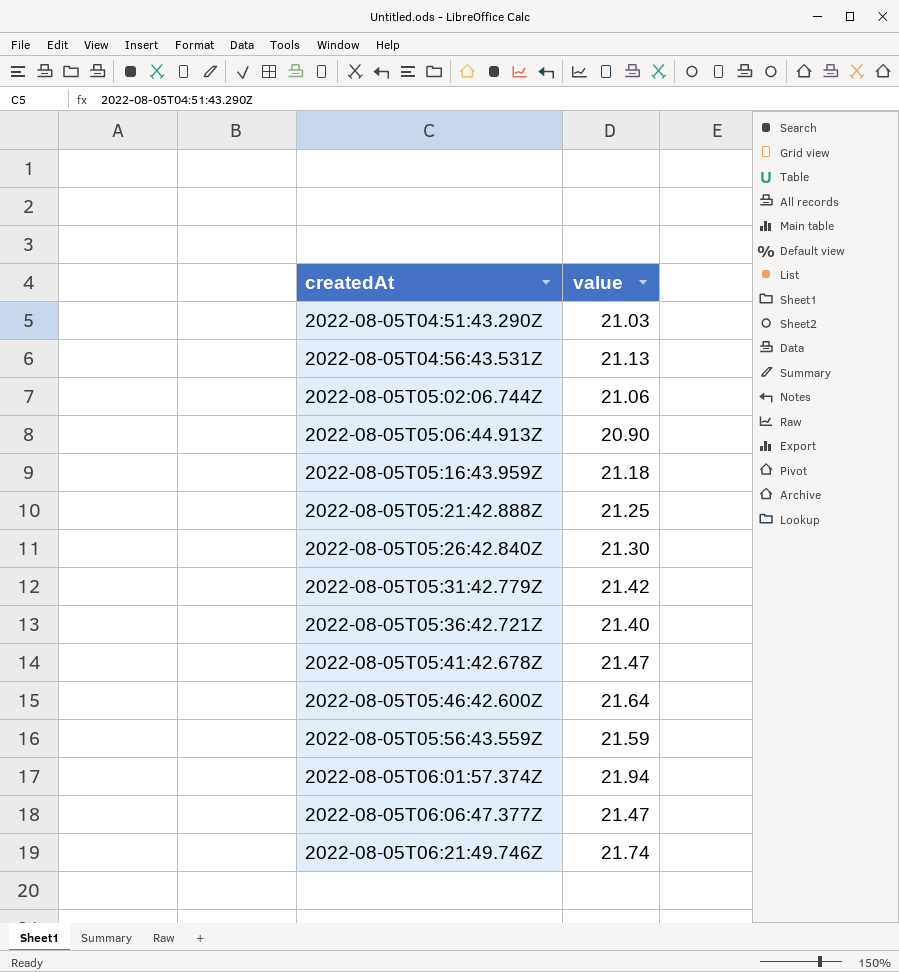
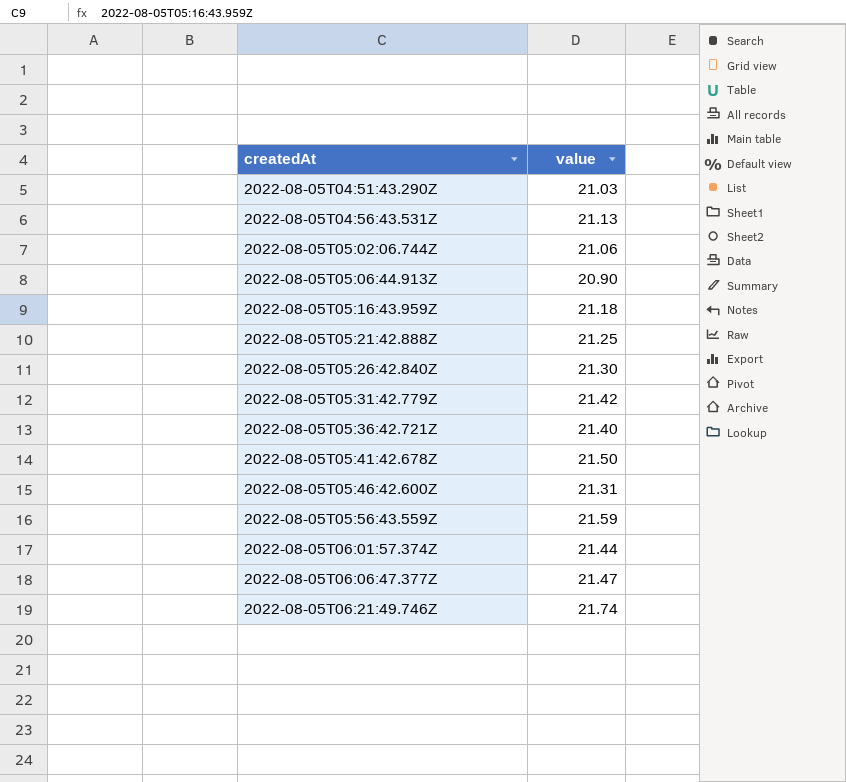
2022-08-05T05:41:42.678Z | value: 21.47 -> 21.50
2022-08-05T05:46:42.600Z | value: 21.64 -> 21.31
2022-08-05T06:01:57.374Z | value: 21.94 -> 21.44

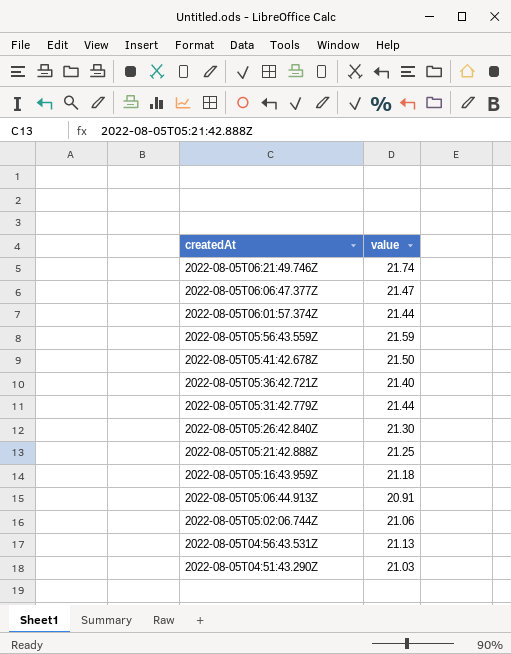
row order: createdAt ascending -> createdAt descending
row 2022-08-05T05:46:42.600Z: 21.31 -> none
2022-08-05T05:31:42.779Z | value: 21.42 -> 21.44
2022-08-05T05:06:44.913Z | value: 20.90 -> 20.91

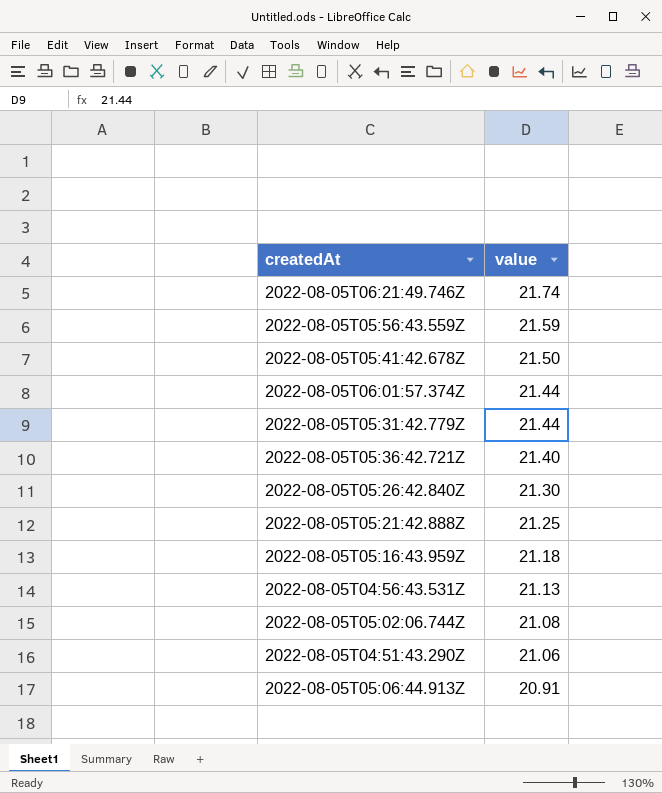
row order: createdAt descending -> value descending
row 2022-08-05T06:06:47.377Z: 21.47 -> none
2022-08-05T05:02:06.744Z | value: 21.06 -> 21.08
2022-08-05T04:51:43.290Z | value: 21.03 -> 21.06

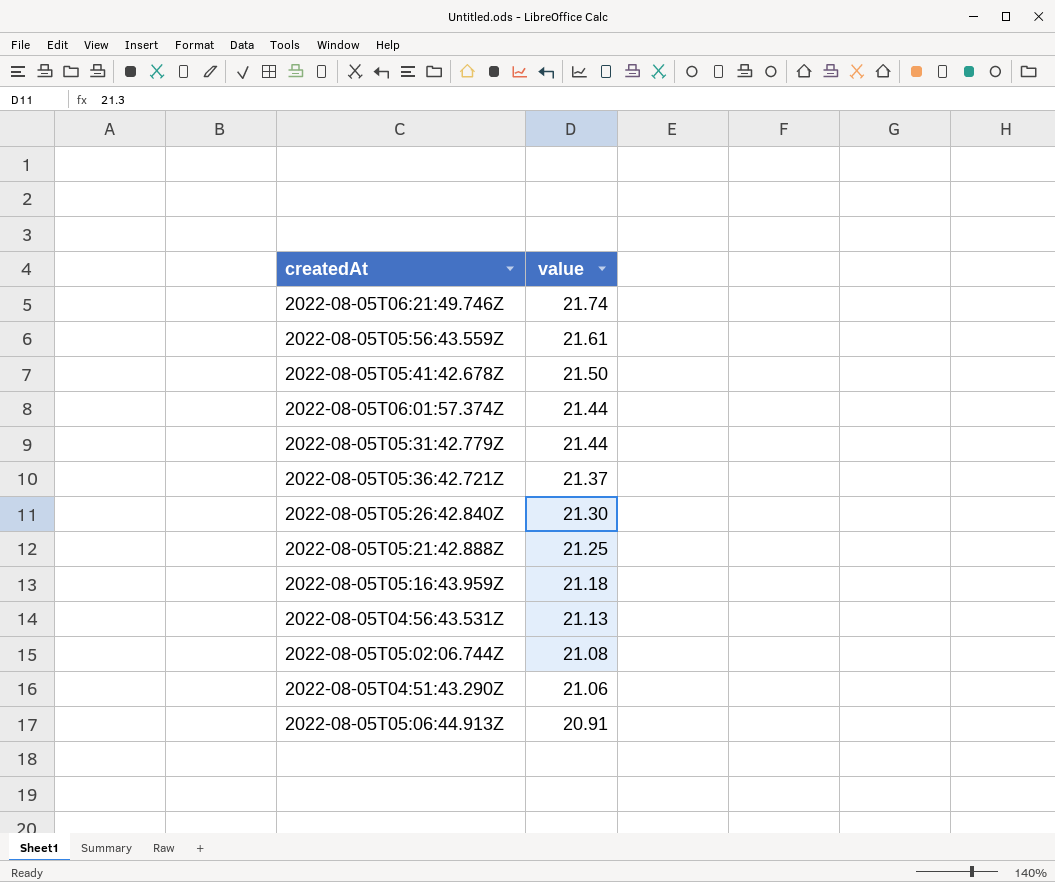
2022-08-05T05:56:43.559Z | value: 21.59 -> 21.61
2022-08-05T05:36:42.721Z | value: 21.40 -> 21.37

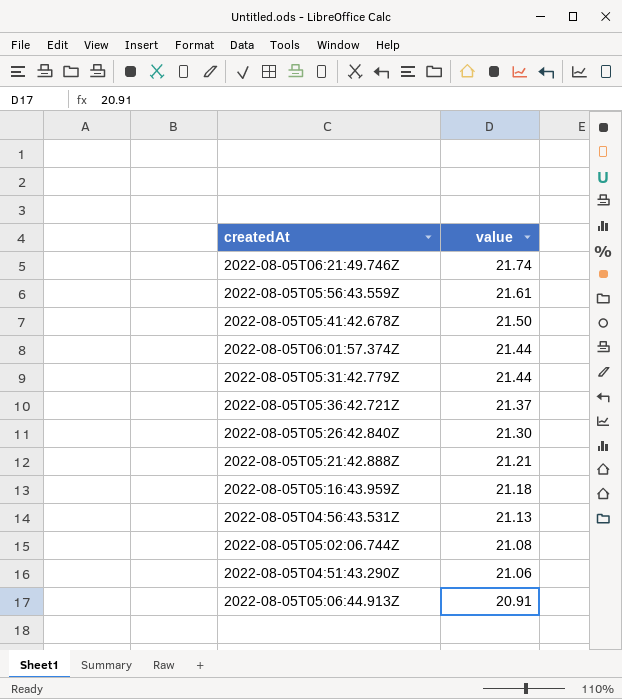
2022-08-05T05:21:42.888Z | value: 21.25 -> 21.21

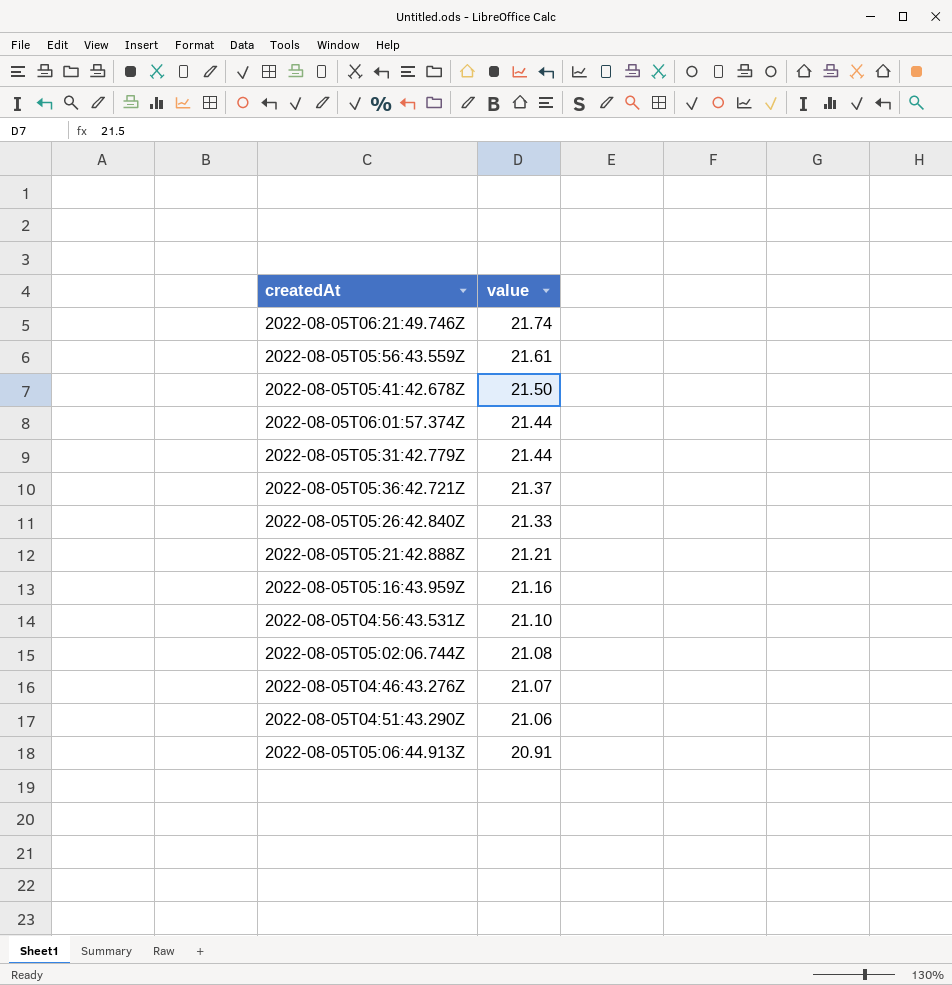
2022-08-05T05:26:42.840Z | value: 21.30 -> 21.33
2022-08-05T05:16:43.959Z | value: 21.18 -> 21.16
2022-08-05T04:56:43.531Z | value: 21.13 -> 21.10
row 2022-08-05T04:46:43.276Z: none -> 21.07

